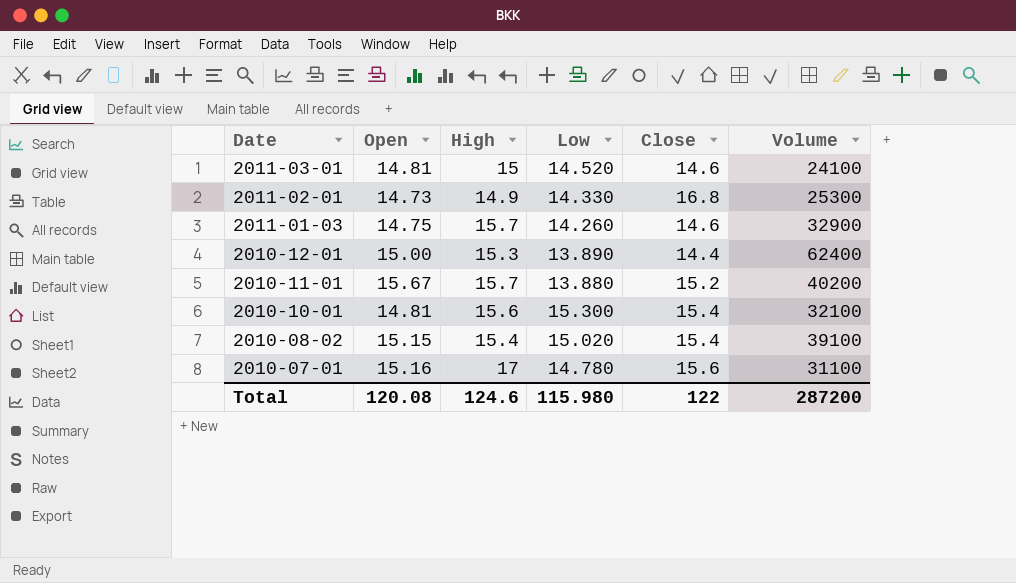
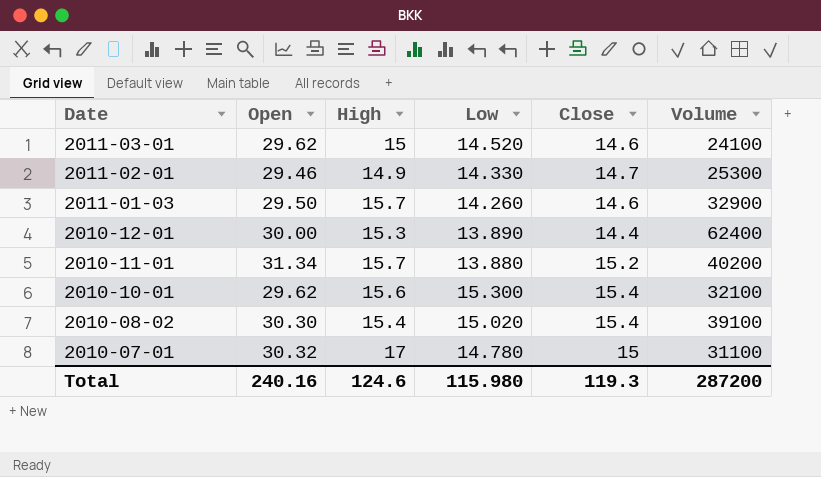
2011-03-01 | Open: 14.81 -> 29.62
2011-02-01 | Open: 14.73 -> 29.46
2011-02-01 | Close: 16.8 -> 14.7
2011-01-03 | Open: 14.75 -> 29.50
2010-12-01 | Open: 15.00 -> 30.00
2010-11-01 | Open: 15.67 -> 31.34
2010-10-01 | Open: 14.81 -> 29.62
2010-08-02 | Open: 15.15 -> 30.30
2010-07-01 | Open: 15.16 -> 30.32
2010-07-01 | Close: 15.6 -> 15
Total | Open: 120.08 -> 240.16
Total | Close: 122 -> 119.3

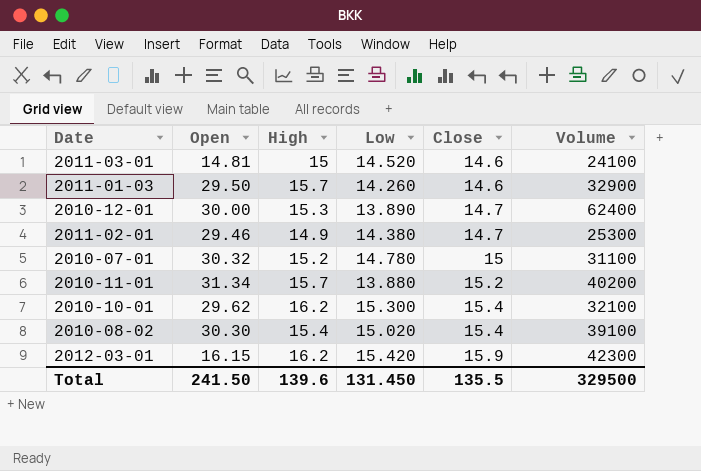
row order: Date descending -> Close ascending
2011-03-01 | Open: 29.62 -> 14.81
2010-12-01 | Close: 14.4 -> 14.7
2011-02-01 | Low: 14.330 -> 14.380
2010-07-01 | High: 17 -> 15.2
2010-10-01 | High: 15.6 -> 16.2
row 2012-03-01: none -> 16.15 | 16.2 | 15.420 | 15.9 | 42300
Total | Open: 240.16 -> 241.50
Total | High: 124.6 -> 139.6
Total | Low: 115.980 -> 131.450
Total | Close: 119.3 -> 135.5
Total | Volume: 287200 -> 329500

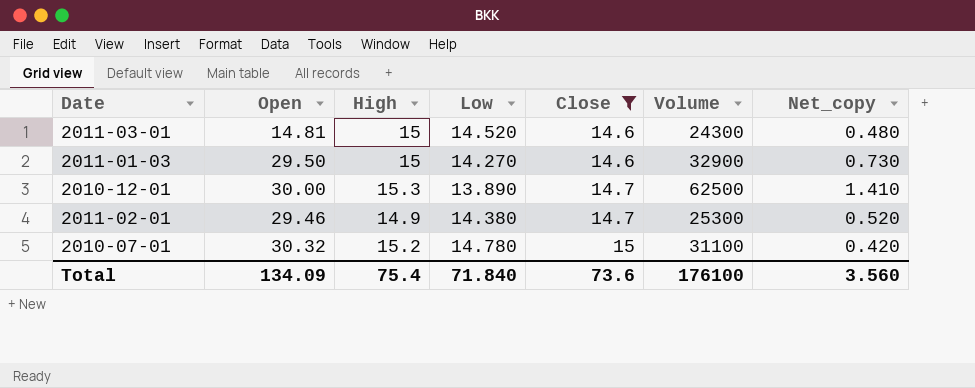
filter: none -> Close <= 15
column Net_copy | formula: none -> [High] - [Low]
2011-03-01 | Volume: 24100 -> 24300
2011-01-03 | High: 15.7 -> 15
2011-01-03 | Low: 14.260 -> 14.270
2010-12-01 | Volume: 62400 -> 62500
Total | Open: 241.50 -> 134.09
Total | High: 139.6 -> 75.4
Total | Low: 131.450 -> 71.840
Total | Close: 135.5 -> 73.6
Total | Volume: 329500 -> 176100

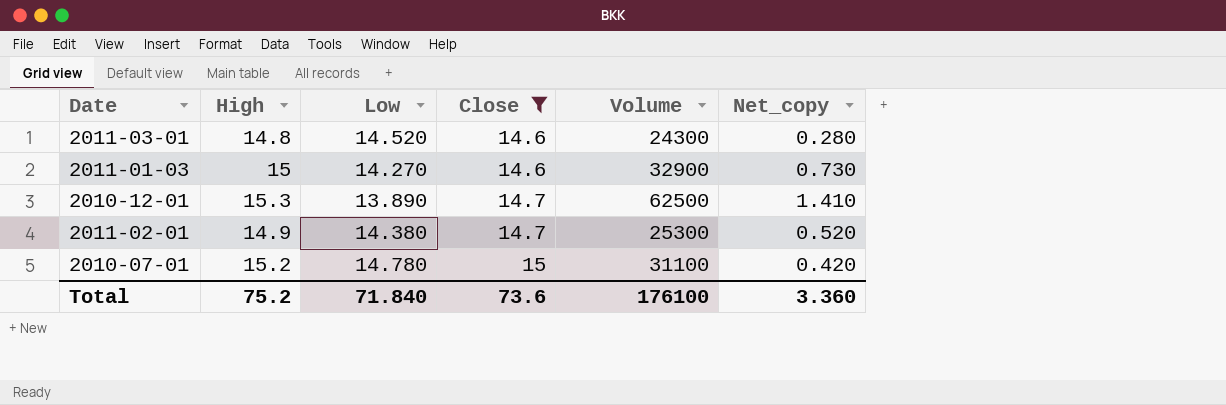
column Open | position: 2 -> none
2011-03-01 | High: 15 -> 14.8
2011-03-01 | Net_copy: 0.480 -> 0.280
Total | High: 75.4 -> 75.2
Total | Net_copy: 3.560 -> 3.360

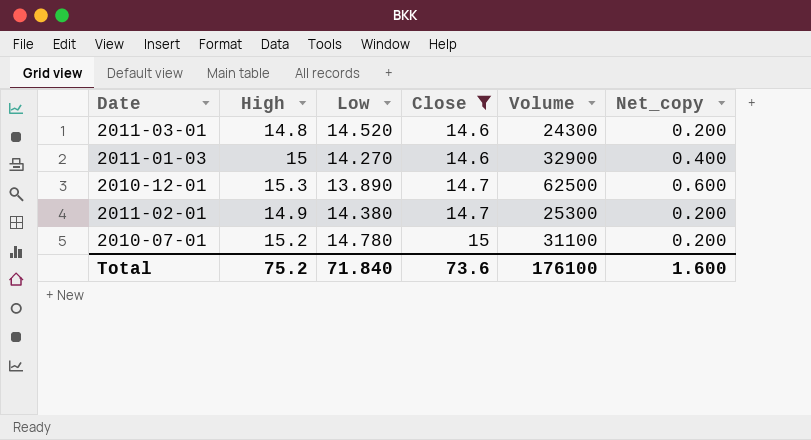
column Net_copy | formula: [High] - [Low] -> [High] - [Close]
Total | Net_copy: 3.360 -> 1.600

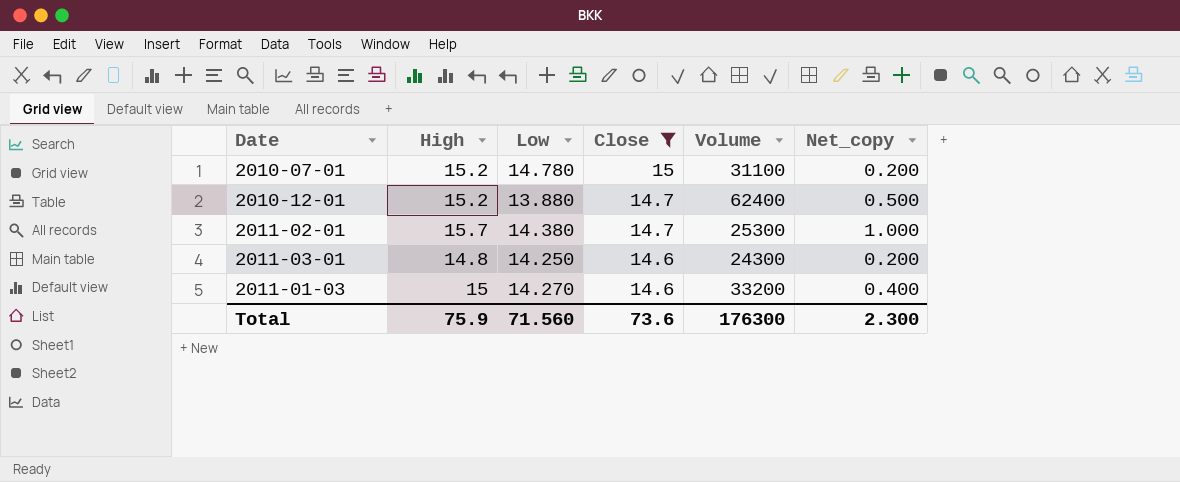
row order: Close ascending -> Close descending
2010-12-01 | High: 15.3 -> 15.2
2010-12-01 | Low: 13.890 -> 13.880
2010-12-01 | Volume: 62500 -> 62400
2010-12-01 | Net_copy: 0.600 -> 0.500
2011-02-01 | High: 14.9 -> 15.7
2011-02-01 | Net_copy: 0.200 -> 1.000
2011-03-01 | Low: 14.520 -> 14.250
2011-01-03 | Volume: 32900 -> 33200
Total | High: 75.2 -> 75.9
Total | Low: 71.840 -> 71.560
Total | Volume: 176100 -> 176300
Total | Net_copy: 1.600 -> 2.300

